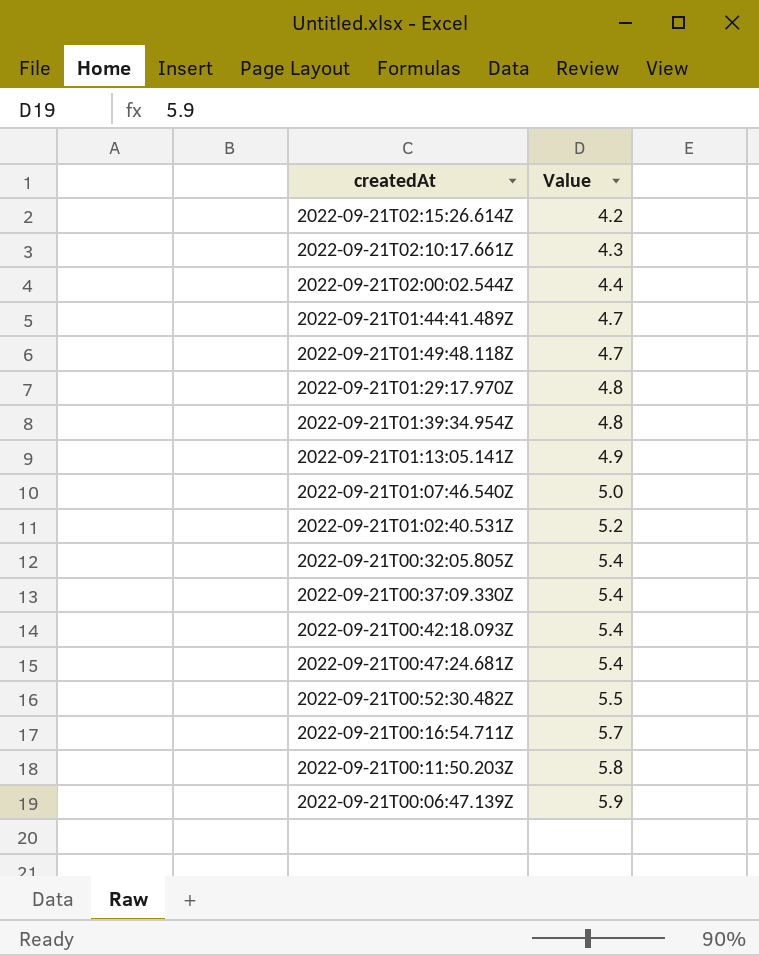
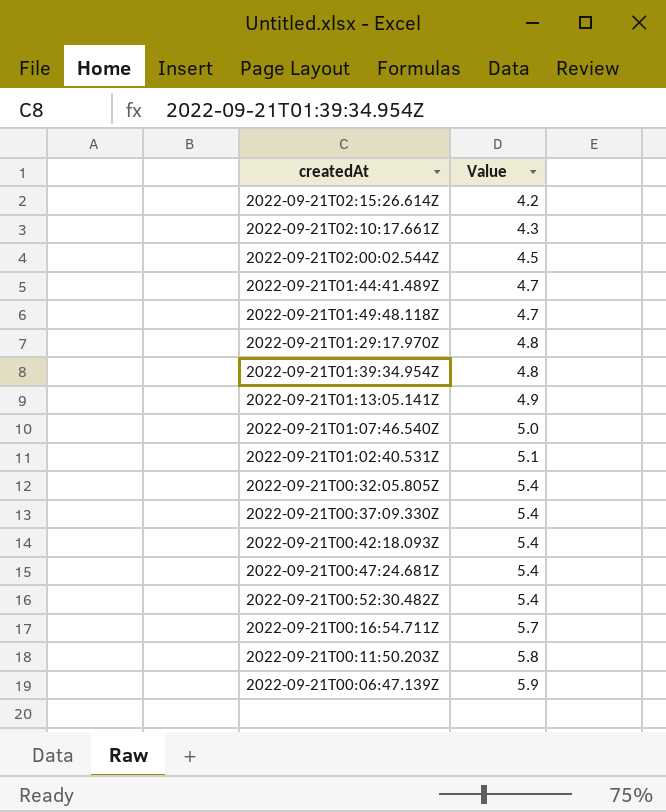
2022-09-21T02:00:02.544Z | Value: 4.4 -> 4.5
2022-09-21T01:02:40.531Z | Value: 5.2 -> 5.1
2022-09-21T00:52:30.482Z | Value: 5.5 -> 5.4

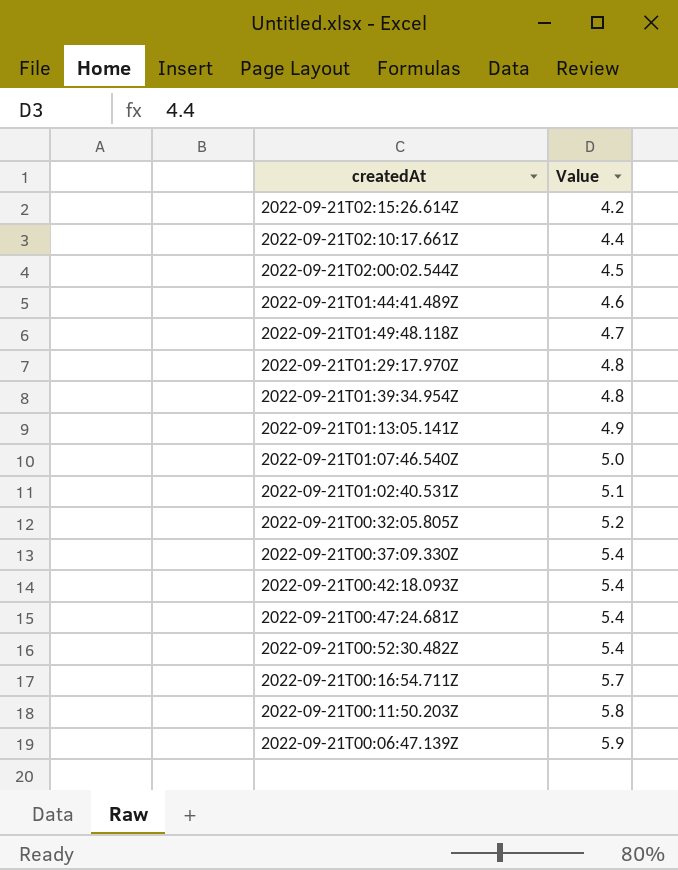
2022-09-21T02:10:17.661Z | Value: 4.3 -> 4.4
2022-09-21T01:44:41.489Z | Value: 4.7 -> 4.6
2022-09-21T00:32:05.805Z | Value: 5.4 -> 5.2

